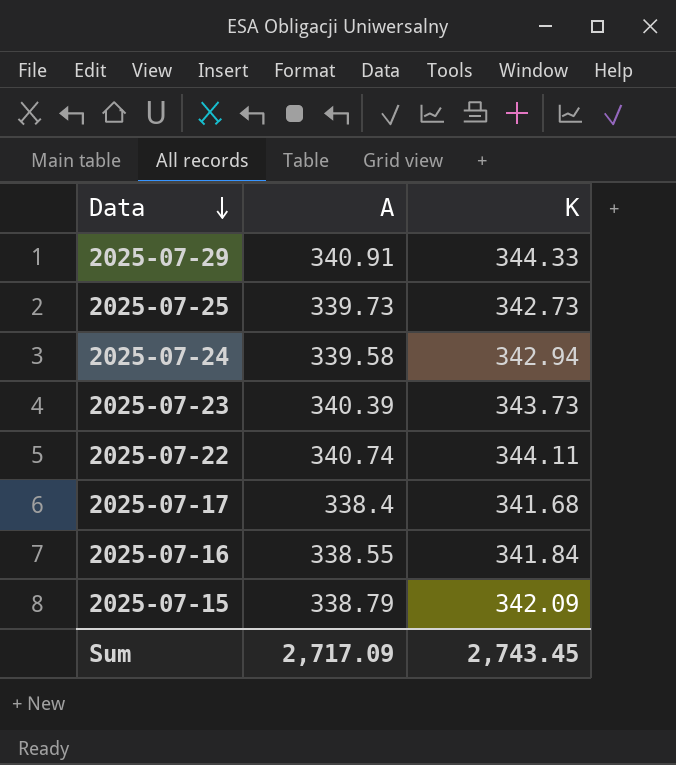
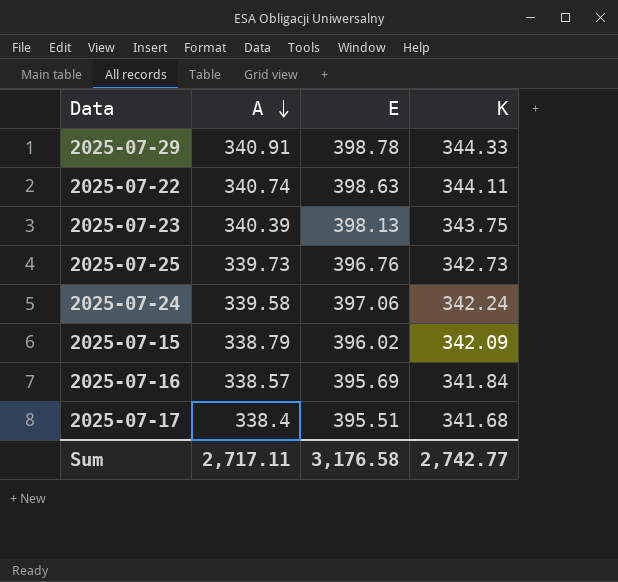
row order: Data descending -> A descending
column E | position: none -> 3
2025-07-23 | K: 343.73 -> 343.75
2025-07-24 | K: 342.94 -> 342.24
2025-07-16 | A: 338.55 -> 338.57
Sum | A: 2,717.09 -> 2,717.11
Sum | K: 2,743.45 -> 2,742.77

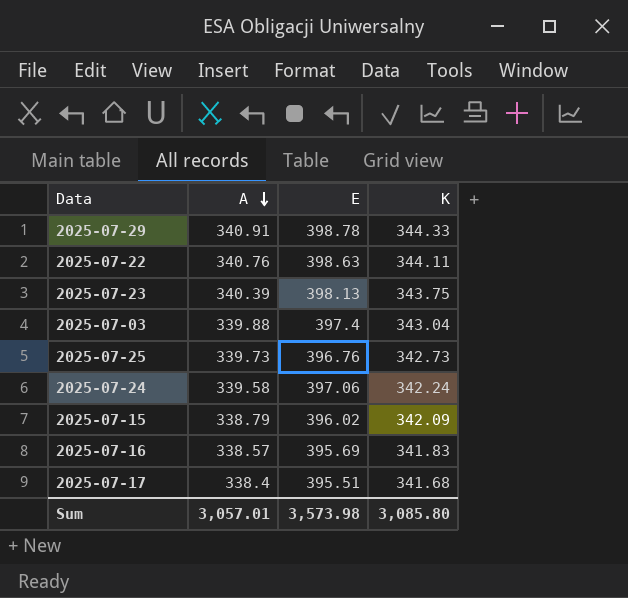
2025-07-22 | A: 340.74 -> 340.76
row 2025-07-03: none -> 339.88 | 397.4 | 343.04
2025-07-16 | K: 341.84 -> 341.83
Sum | A: 2,717.11 -> 3,057.01
Sum | E: 3,176.58 -> 3,573.98
Sum | K: 2,742.77 -> 3,085.80

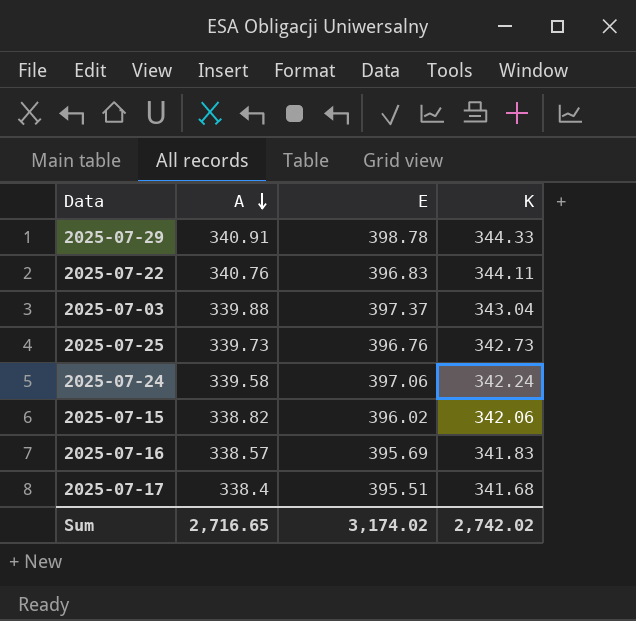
row 2025-07-23: 340.39 | 398.13 | 343.75 -> none
2025-07-22 | E: 398.63 -> 396.83
2025-07-03 | E: 397.4 -> 397.37
2025-07-15 | A: 338.79 -> 338.82
2025-07-15 | K: 342.09 -> 342.06
Sum | A: 3,057.01 -> 2,716.65
Sum | E: 3,573.98 -> 3,174.02
Sum | K: 3,085.80 -> 2,742.02

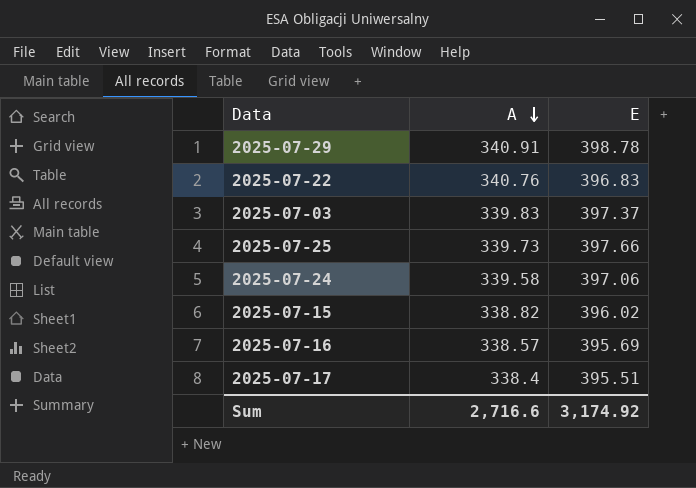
column K | position: 4 -> none
2025-07-03 | A: 339.88 -> 339.83
2025-07-25 | E: 396.76 -> 397.66
Sum | A: 2,716.65 -> 2,716.6
Sum | E: 3,174.02 -> 3,174.92

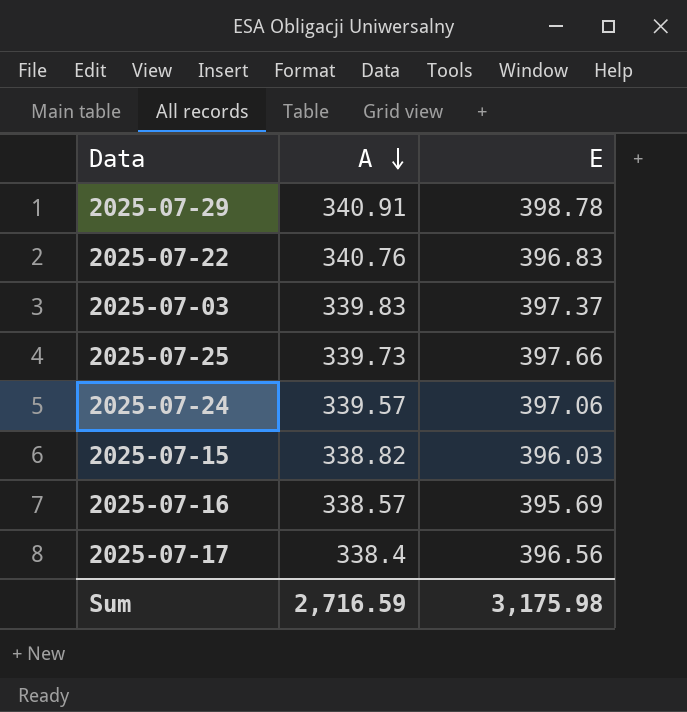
2025-07-24 | A: 339.58 -> 339.57
2025-07-15 | E: 396.02 -> 396.03
2025-07-17 | E: 395.51 -> 396.56
Sum | A: 2,716.6 -> 2,716.59
Sum | E: 3,174.92 -> 3,175.98

